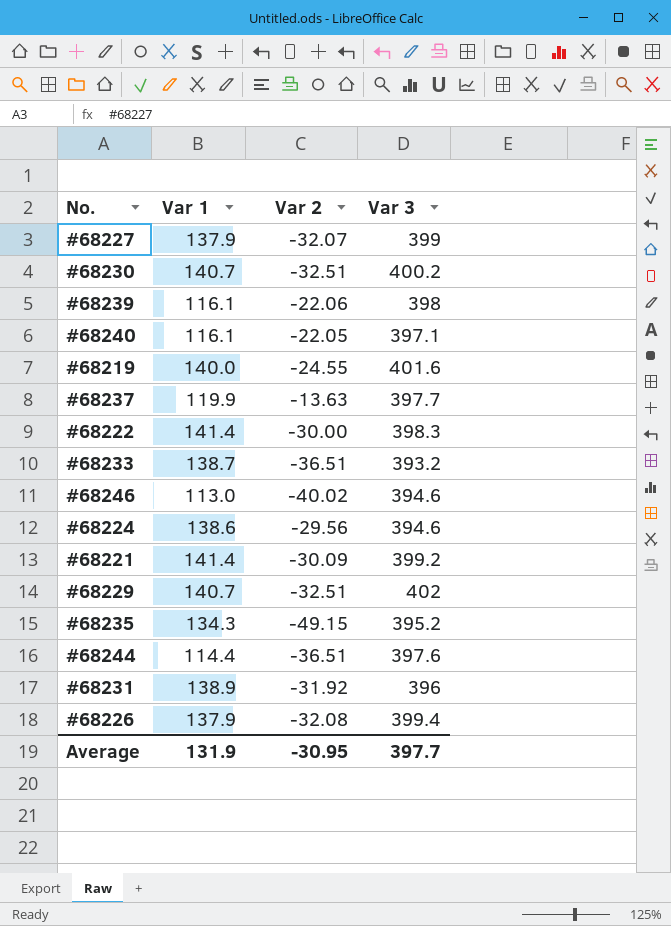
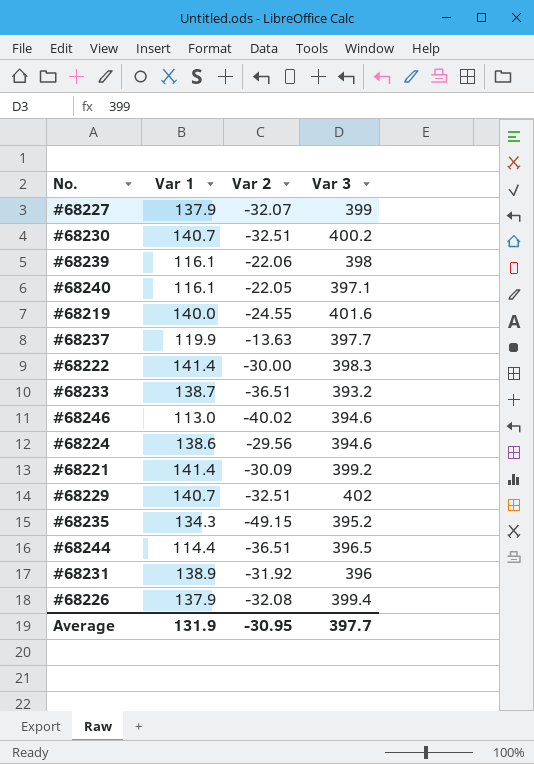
#68244 | Var 3: 397.6 -> 396.5

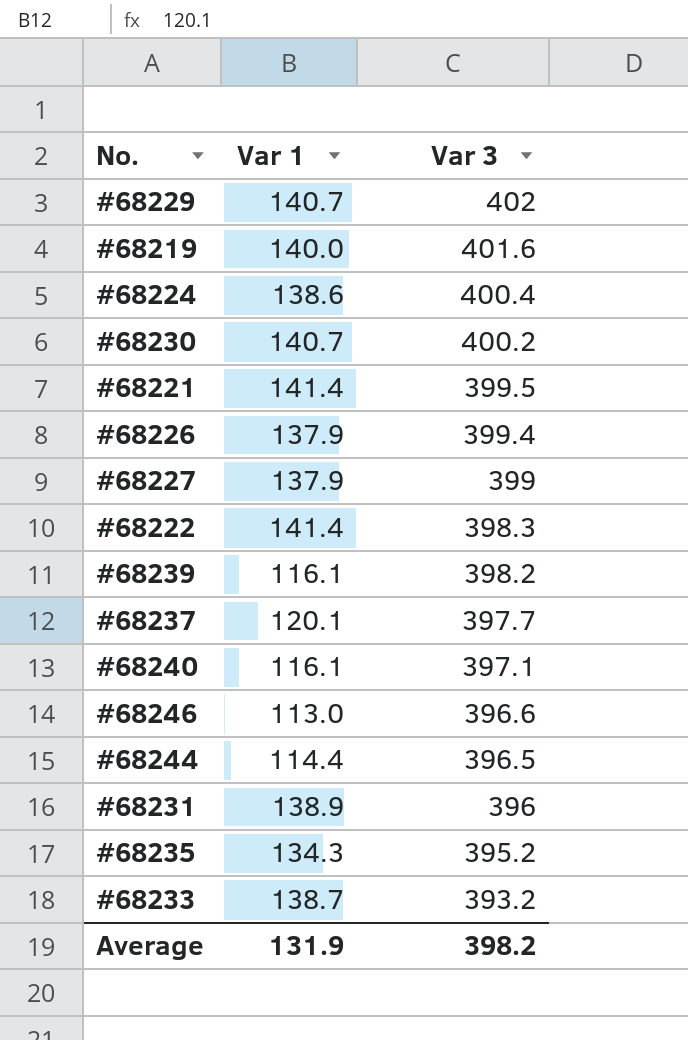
row order: none -> Var 3 descending
column Var 2 | position: 3 -> none
#68224 | Var 3: 394.6 -> 400.4
#68221 | Var 3: 399.2 -> 399.5
#68239 | Var 3: 398 -> 398.2
#68237 | Var 1: 119.9 -> 120.1
#68246 | Var 3: 394.6 -> 396.6
Average | Var 3: 397.7 -> 398.2

